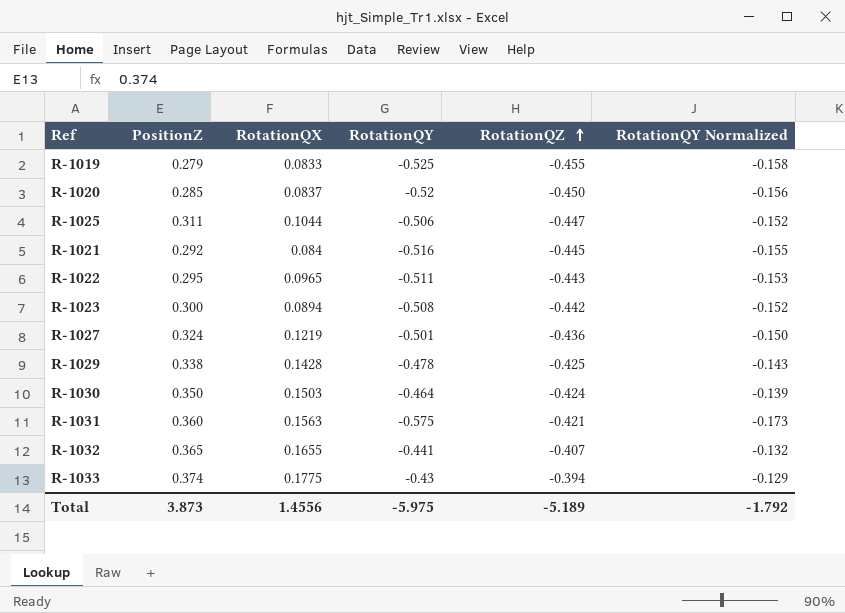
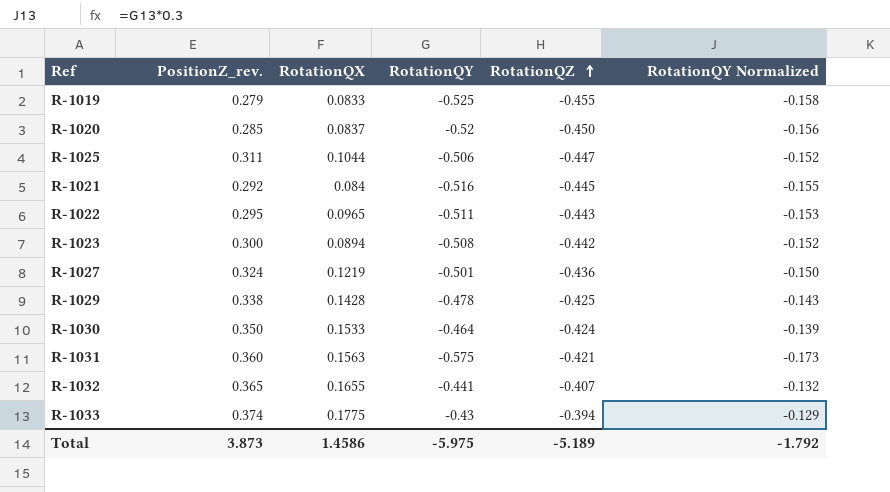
column name: PositionZ -> PositionZ_rev.
R-1030 | RotationQX: 0.1503 -> 0.1533
Total | RotationQX: 1.4556 -> 1.4586

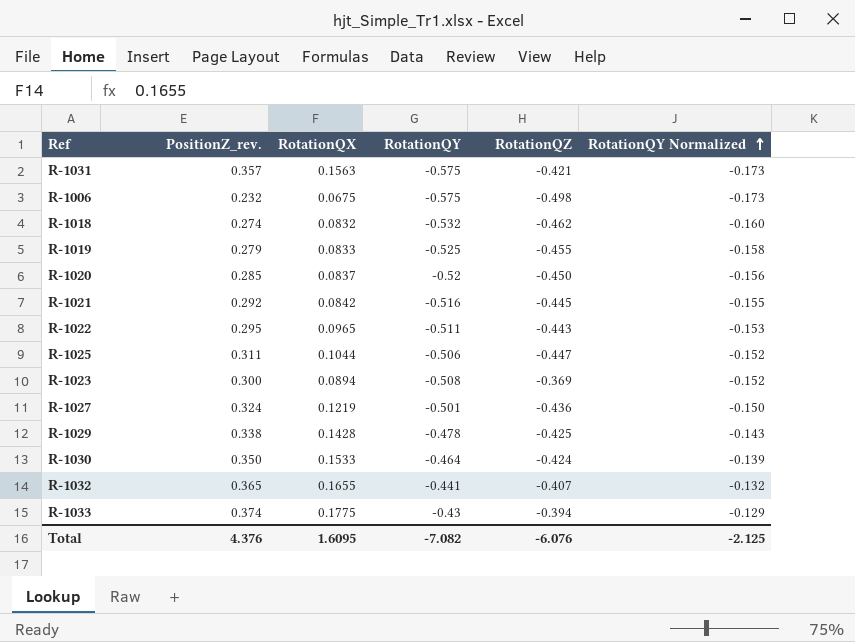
row order: RotationQZ ascending -> RotationQY Normalized ascending
R-1031 | PositionZ_rev.: 0.360 -> 0.357
row R-1006: none -> 0.232 | 0.0675 | -0.575 | -0.498 | -0.173
row R-1018: none -> 0.274 | 0.0832 | -0.532 | -0.462 | -0.160
R-1021 | RotationQX: 0.084 -> 0.0842
R-1023 | RotationQZ: -0.442 -> -0.369
Total | PositionZ_rev.: 3.873 -> 4.376
Total | RotationQX: 1.4586 -> 1.6095
Total | RotationQY: -5.975 -> -7.082
Total | RotationQZ: -5.189 -> -6.076
Total | RotationQY Normalized: -1.792 -> -2.125

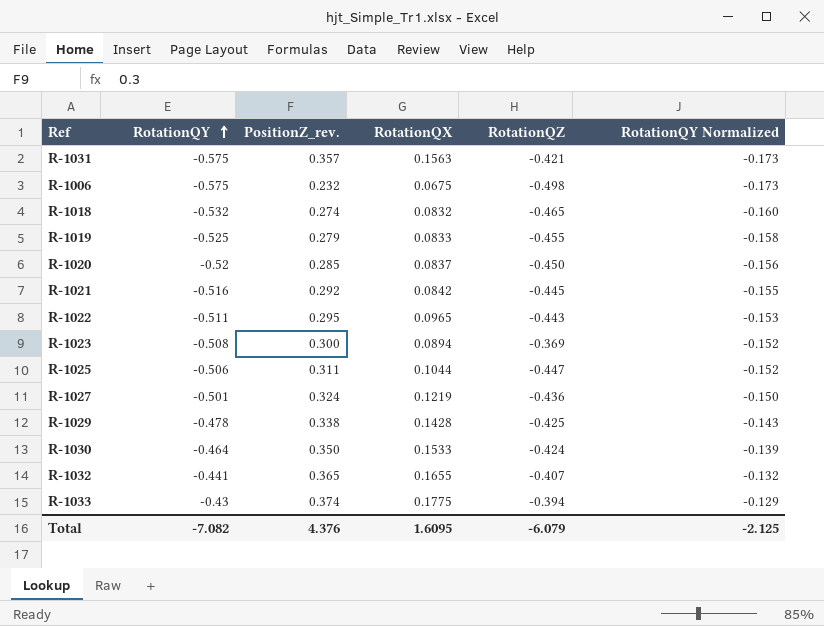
row order: RotationQY Normalized ascending -> RotationQY ascending
column RotationQY | position: 4 -> 2
R-1018 | RotationQZ: -0.462 -> -0.465
Total | RotationQZ: -6.076 -> -6.079

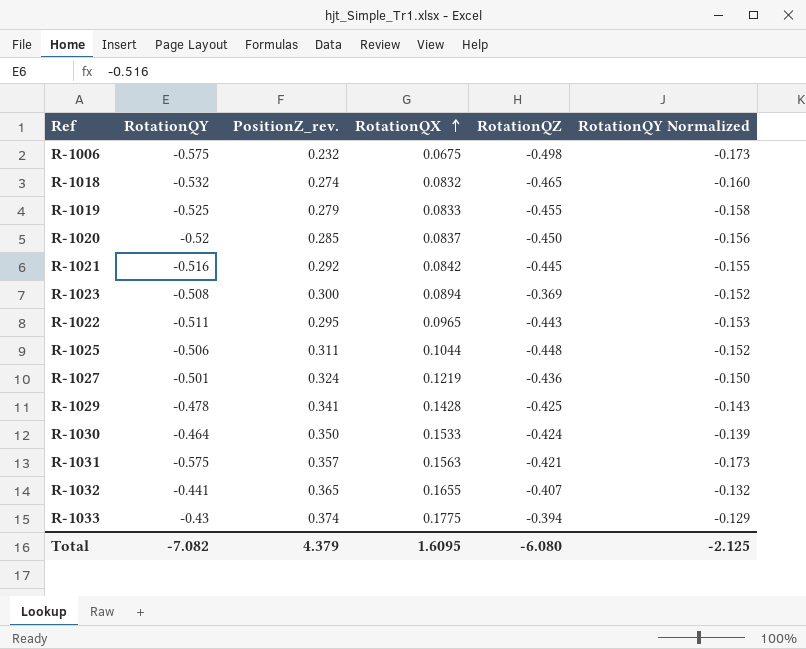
row order: RotationQY ascending -> RotationQX ascending
R-1025 | RotationQZ: -0.447 -> -0.448
R-1029 | PositionZ_rev.: 0.338 -> 0.341
Total | PositionZ_rev.: 4.376 -> 4.379
Total | RotationQZ: -6.079 -> -6.080

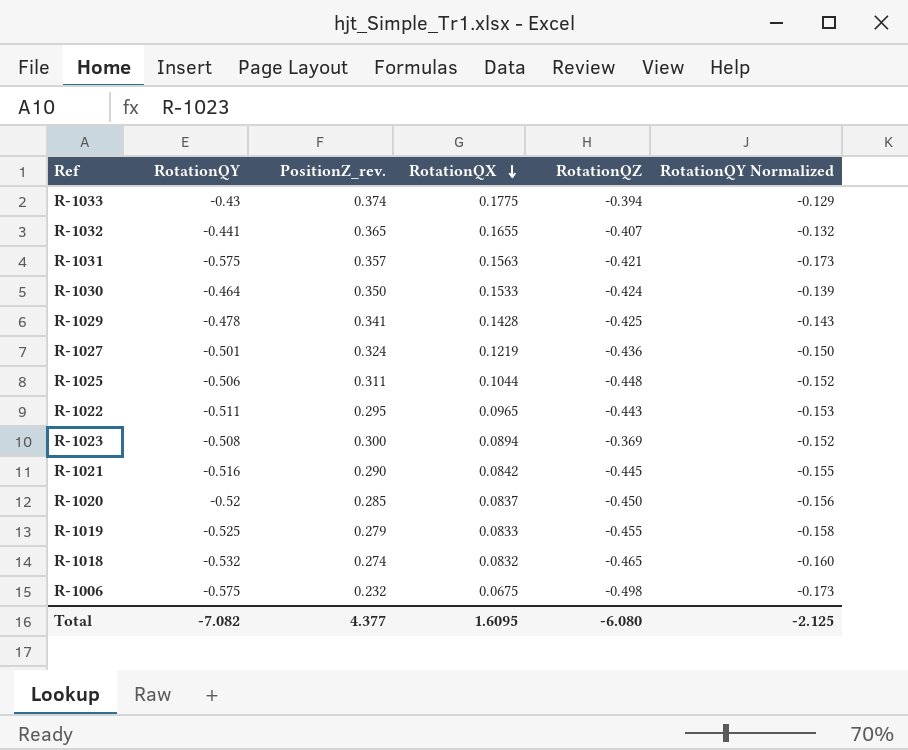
row order: RotationQX ascending -> RotationQX descending
R-1021 | PositionZ_rev.: 0.292 -> 0.290
Total | PositionZ_rev.: 4.379 -> 4.377

